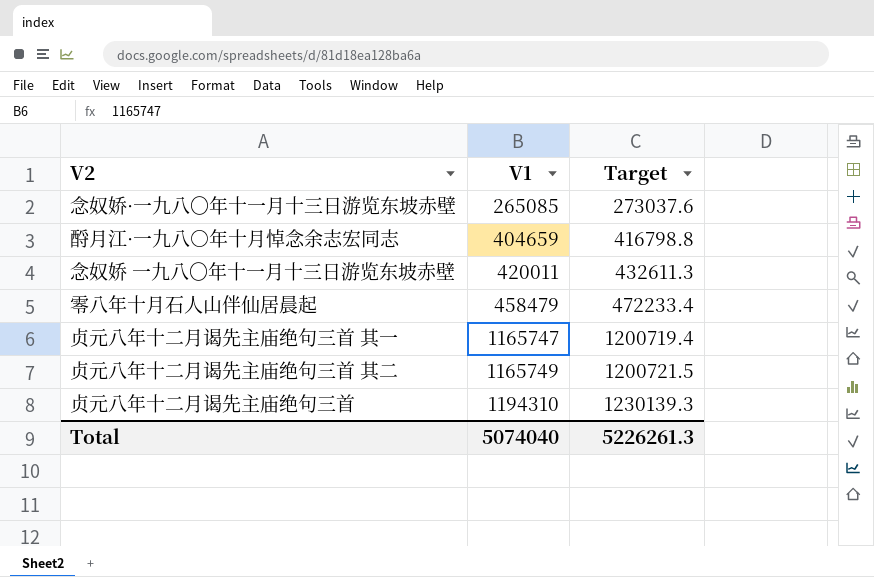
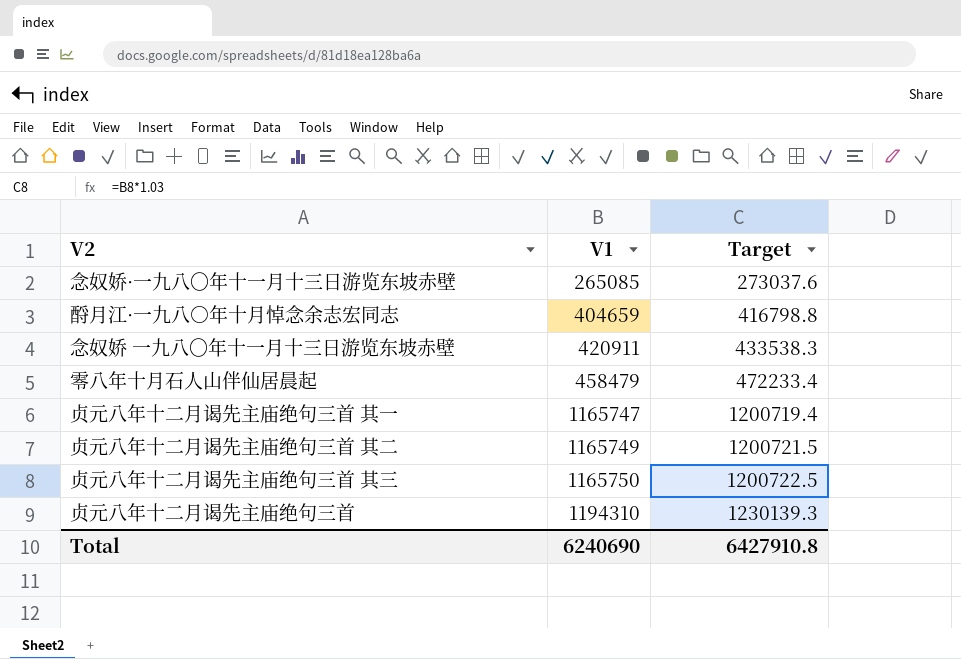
念奴娇 一九八〇年十一月十三日游览东坡赤壁 | V1: 420011 -> 420911
念奴娇 一九八〇年十一月十三日游览东坡赤壁 | Target: 432611.3 -> 433538.3
row 贞元八年十二月谒先主庙绝句三首 其三: none -> 1165750 | 1200722.5
Total | V1: 5074040 -> 6240690
Total | Target: 5226261.3 -> 6427910.8

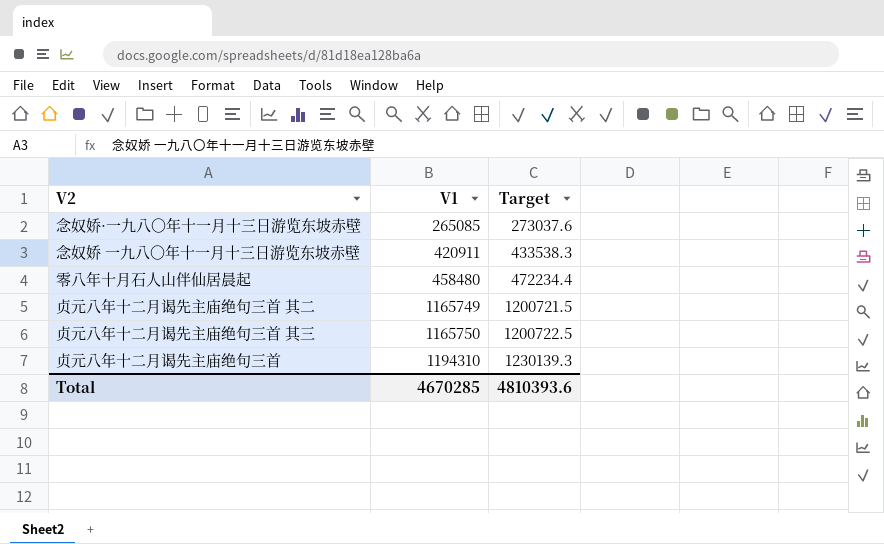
row 酹月江·一九八○年十月悼念余志宏同志: 404659 | 416798.8 -> none
row 贞元八年十二月谒先主庙绝句三首 其一: 1165747 | 1200719.4 -> none
零八年十月石人山伴仙居晨起 | V1: 458479 -> 458480
零八年十月石人山伴仙居晨起 | Target: 472233.4 -> 472234.4
Total | V1: 6240690 -> 4670285
Total | Target: 6427910.8 -> 4810393.6

